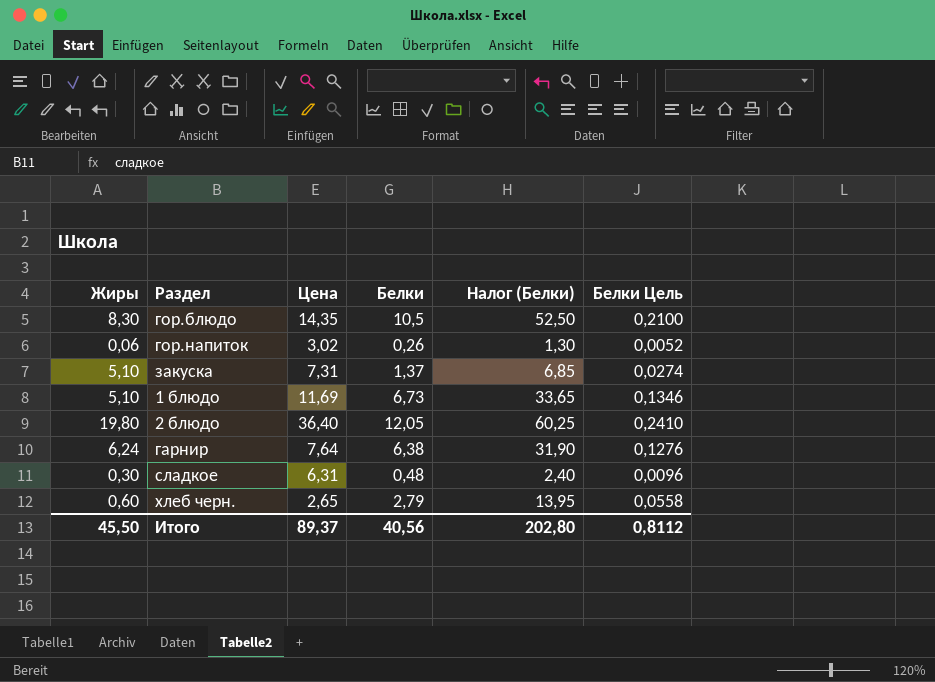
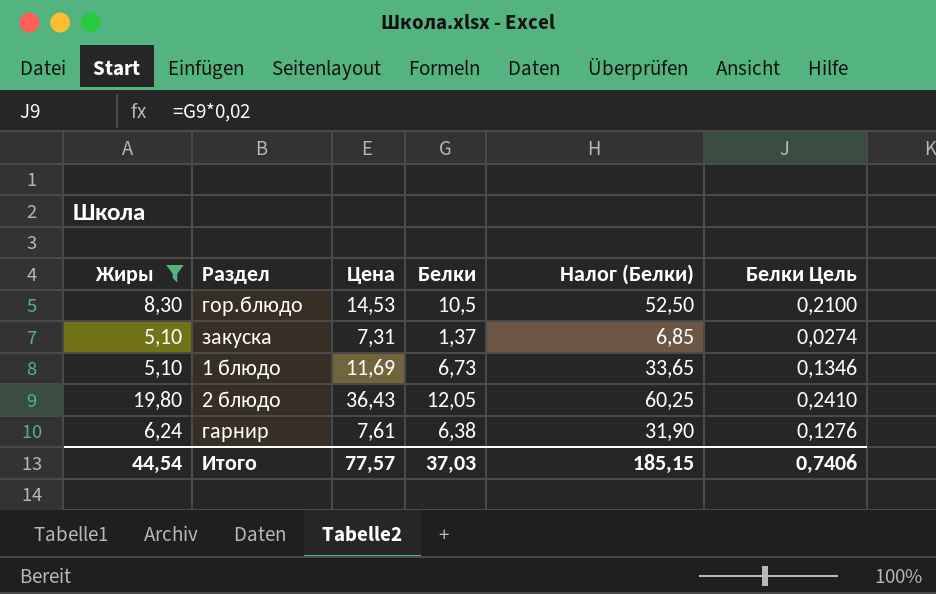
filter: none -> Жиры >= 5,10
гор.блюдо | Цена: 14,35 -> 14,53
2 блюдо | Цена: 36,40 -> 36,43
гарнир | Цена: 7,64 -> 7,61
Итого | Жиры: 45,50 -> 44,54
Итого | Цена: 89,37 -> 77,57
Итого | Белки: 40,56 -> 37,03
Итого | Налог (Белки): 202,80 -> 185,15
Итого | Белки Цель: 0,8112 -> 0,7406

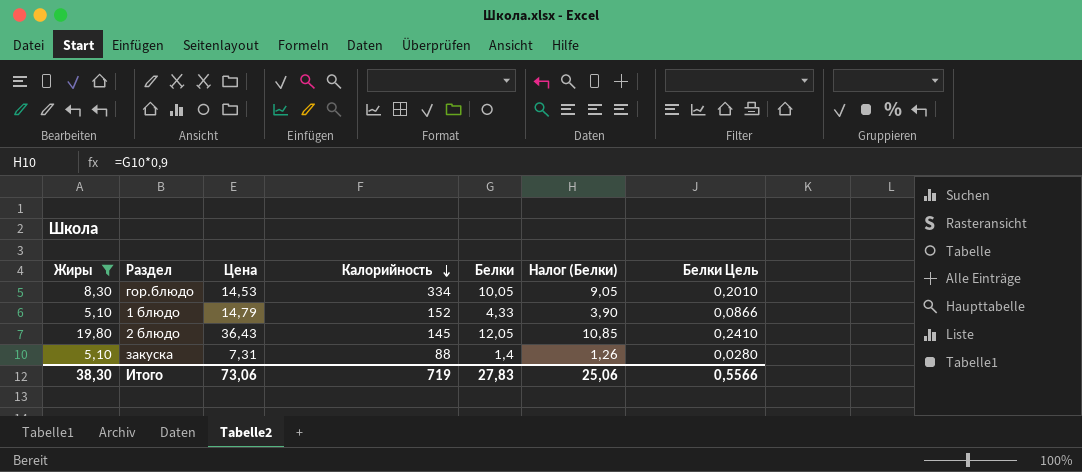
row order: none -> Калорийность descending
column Калорийность | position: none -> 4
column Налог (Белки) | formula: [Белки] * 5 -> [Белки] * 0,9
row гарнир: 6,24 | 7,61 | 6,38 | 31,90 | 0,1276 -> none
гор.блюдо | Белки: 10,5 -> 10,05
гор.блюдо | Белки Цель: 0,2100 -> 0,2010
1 блюдо | Цена: 11,69 -> 14,79
1 блюдо | Белки: 6,73 -> 4,33
1 блюдо | Белки Цель: 0,1346 -> 0,0866
закуска | Белки: 1,37 -> 1,4
закуска | Белки Цель: 0,0274 -> 0,0280
Итого | Жиры: 44,54 -> 38,30
Итого | Цена: 77,57 -> 73,06
Итого | Белки: 37,03 -> 27,83
Итого | Налог (Белки): 185,15 -> 25,06
Итого | Белки Цель: 0,7406 -> 0,5566

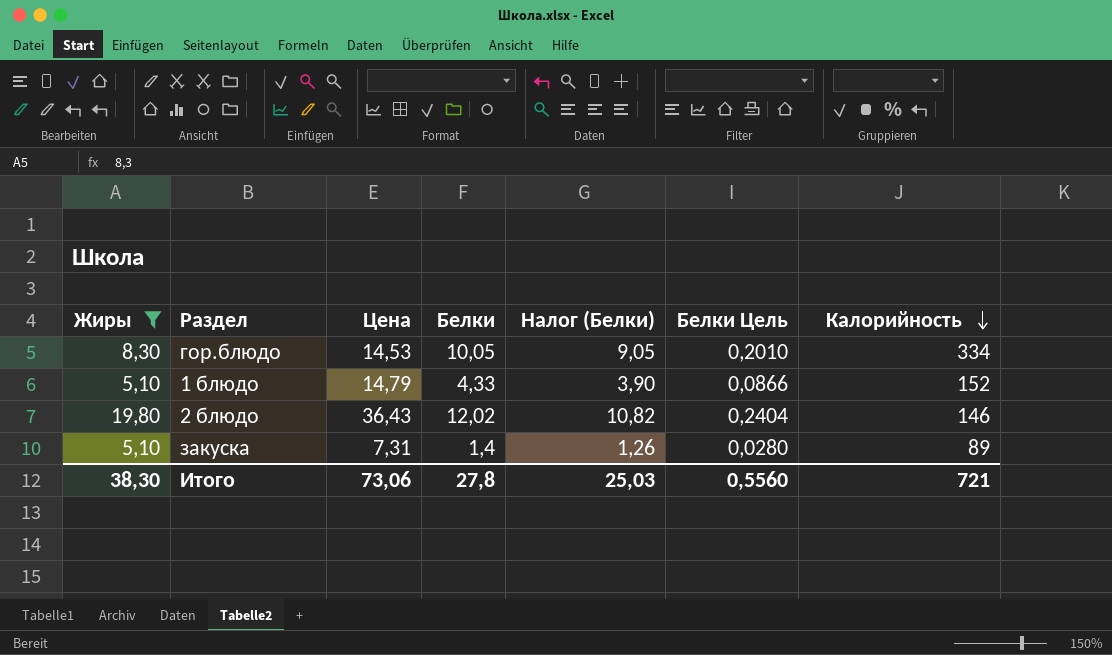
column Калорийность | position: 4 -> 7
2 блюдо | Белки: 12,05 -> 12,02
2 блюдо | Налог (Белки): 10,85 -> 10,82
2 блюдо | Белки Цель: 0,2410 -> 0,2404
2 блюдо | Калорийность: 145 -> 146
закуска | Калорийность: 88 -> 89
Итого | Белки: 27,83 -> 27,8
Итого | Налог (Белки): 25,06 -> 25,03
Итого | Белки Цель: 0,5566 -> 0,5560
Итого | Калорийность: 719 -> 721

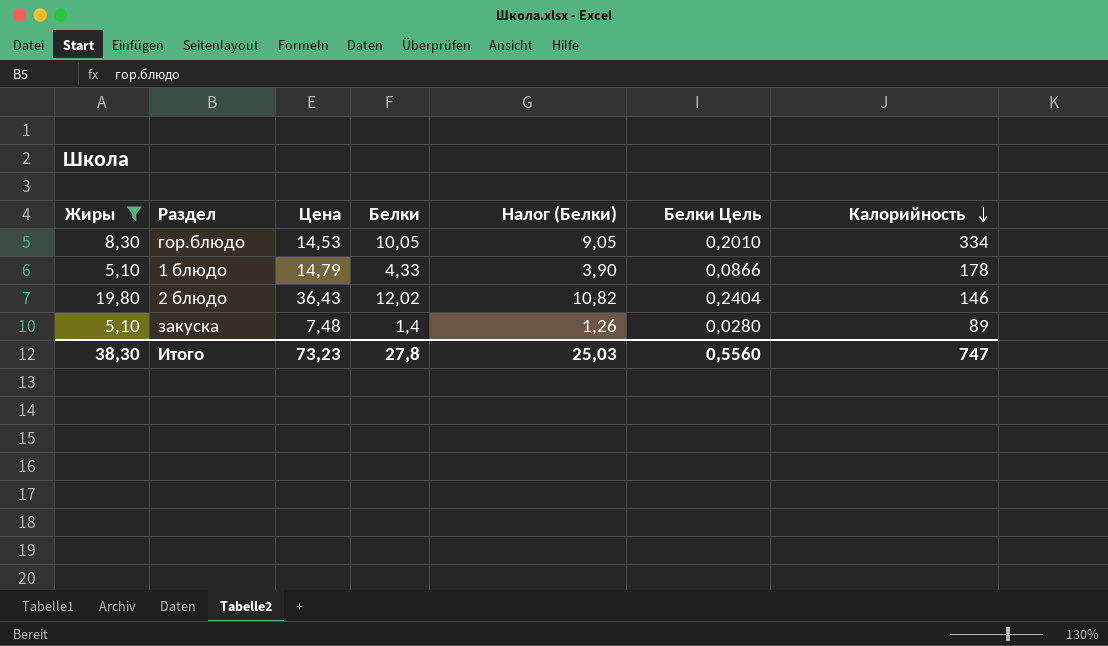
1 блюдо | Калорийность: 152 -> 178
закуска | Цена: 7,31 -> 7,48
Итого | Цена: 73,06 -> 73,23
Итого | Калорийность: 721 -> 747

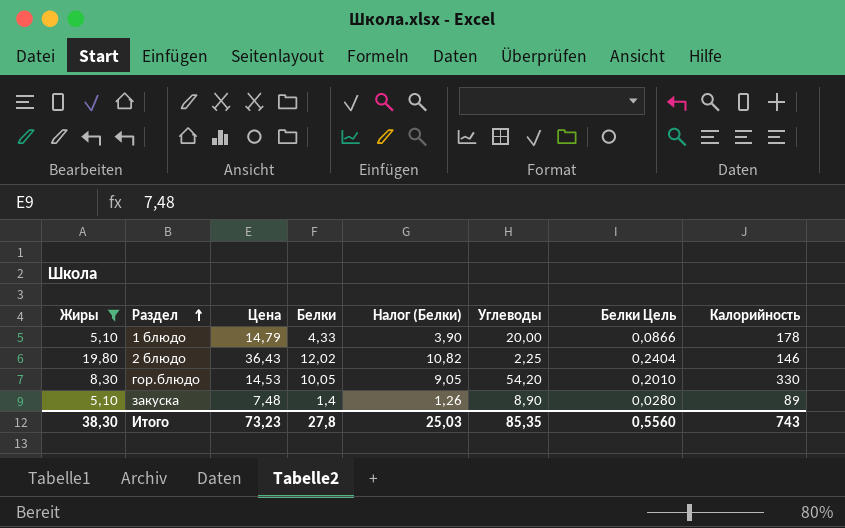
row order: Калорийность descending -> Раздел ascending
column Углеводы | position: none -> 6
гор.блюдо | Калорийность: 334 -> 330
Итого | Калорийность: 747 -> 743

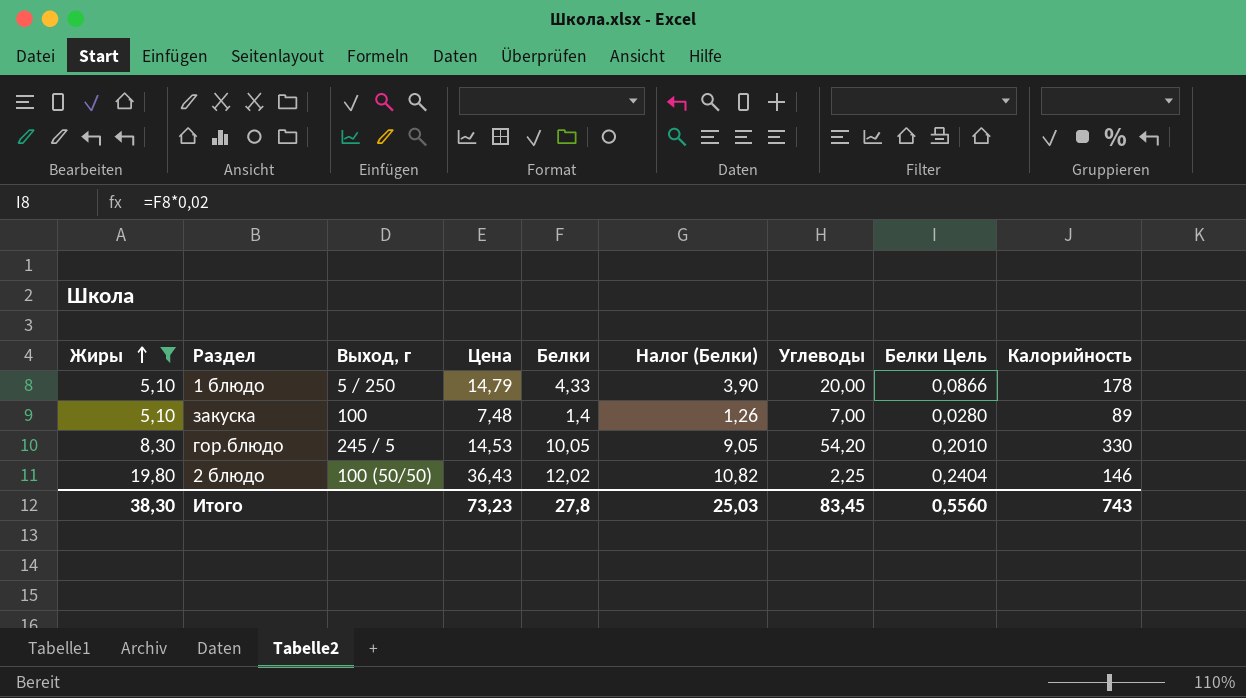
row order: Раздел ascending -> Жиры ascending
column Выход, г | position: none -> 3
закуска | Углеводы: 8,90 -> 7,00
Итого | Углеводы: 85,35 -> 83,45

